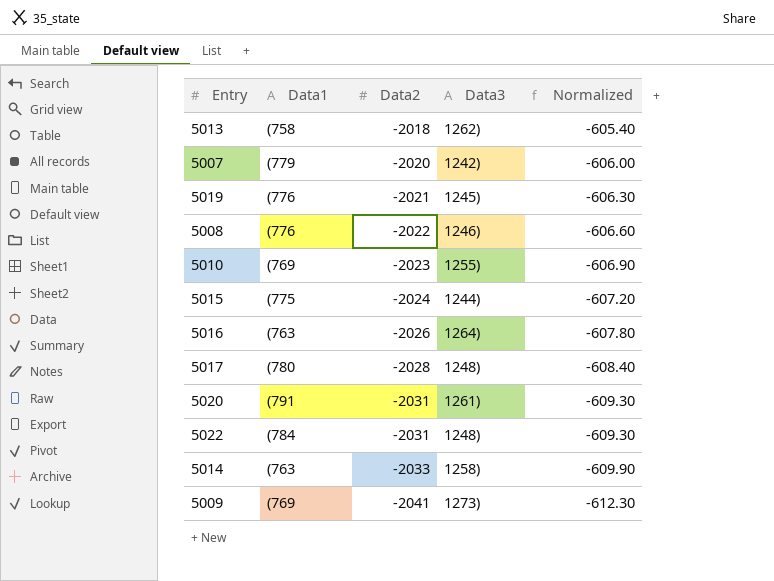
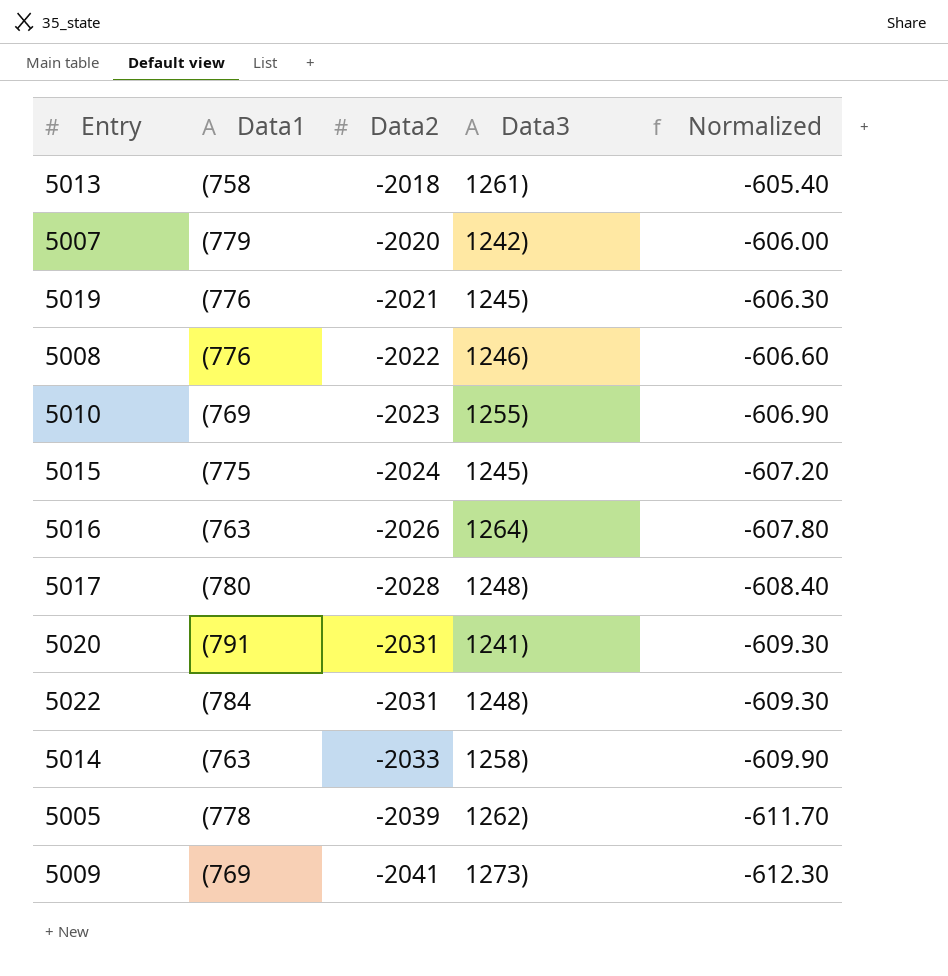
5013 | Data3: 1262) -> 1261)
5015 | Data3: 1244) -> 1245)
5020 | Data3: 1261) -> 1241)
row 5005: none -> (778 | -2039 | 1262) | -611.70

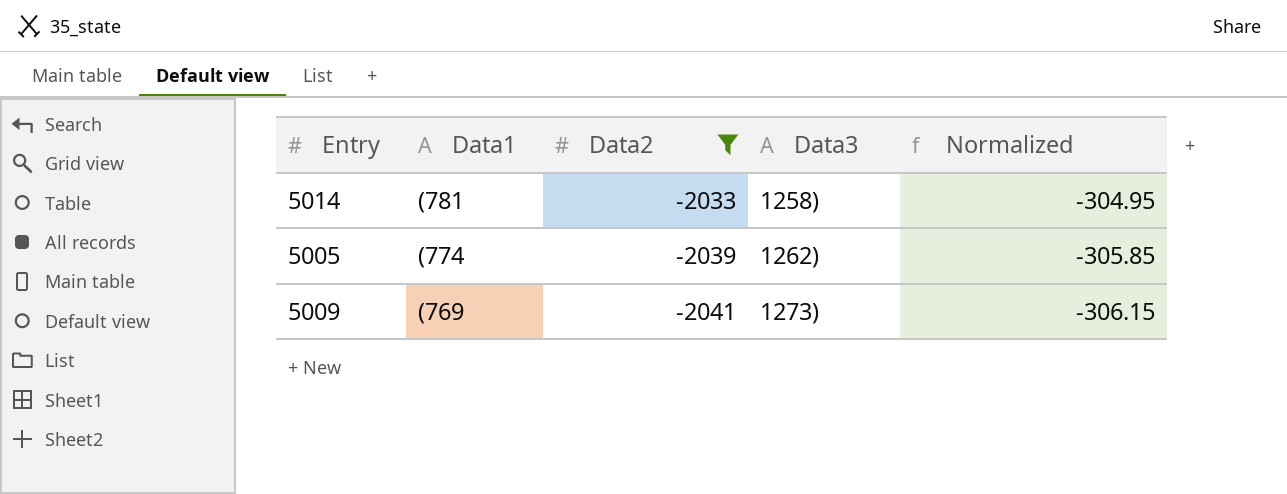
filter: none -> Data2 <= -2033
column Normalized | formula: [Data2] * 0.3 -> [Data2] * 0.15
5014 | Data1: (763 -> (781
5005 | Data1: (778 -> (774

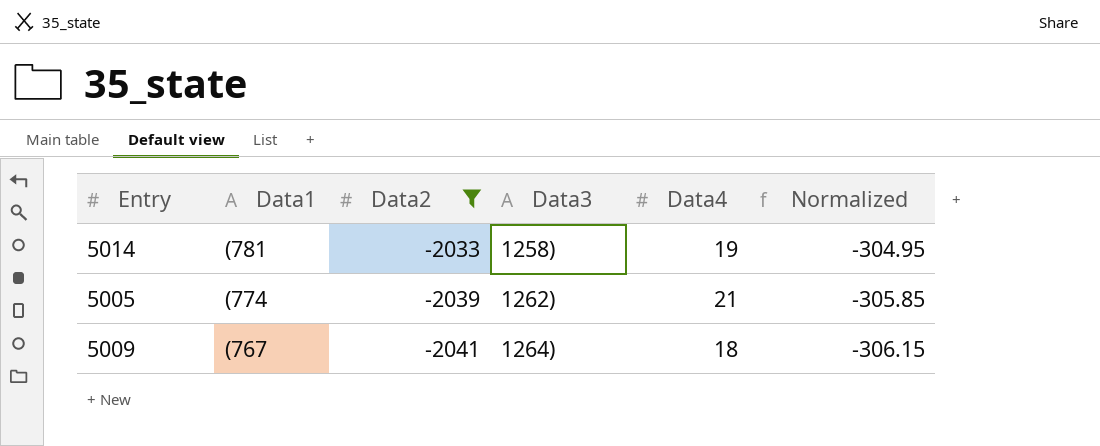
column Data4 | position: none -> 5
5009 | Data1: (769 -> (767
5009 | Data3: 1273) -> 1264)

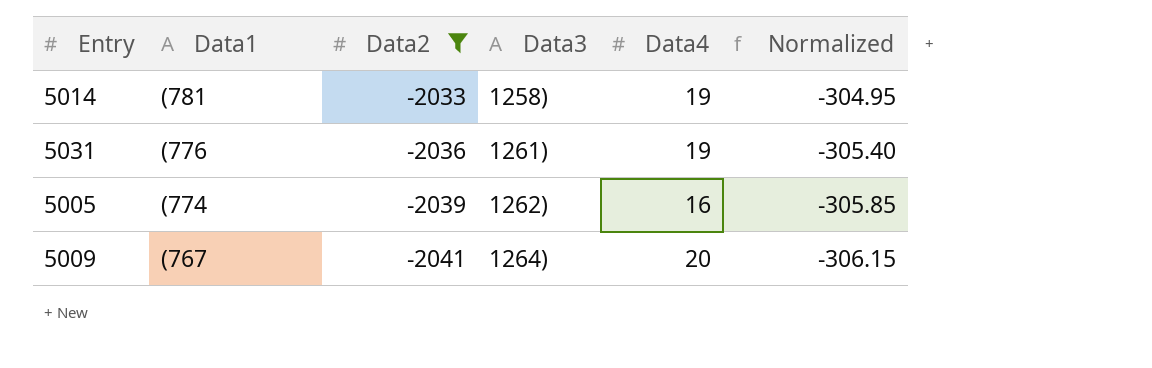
row 5031: none -> (776 | -2036 | 1261) | 19 | -305.40
5005 | Data4: 21 -> 16
5009 | Data4: 18 -> 20

